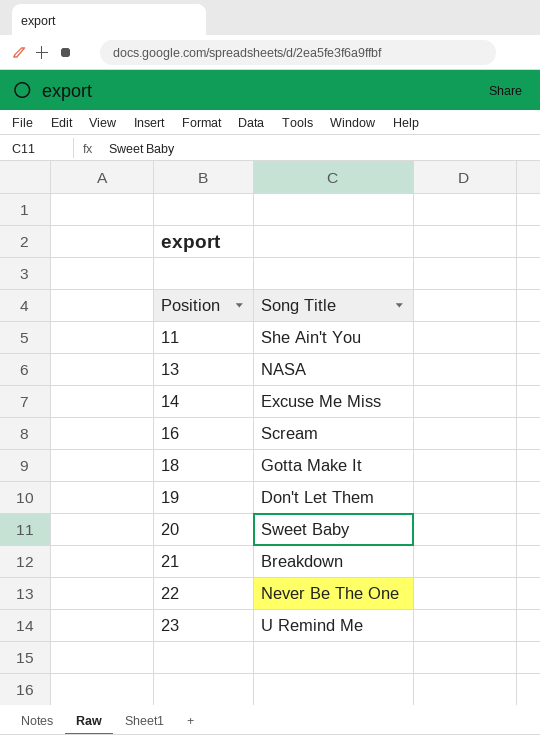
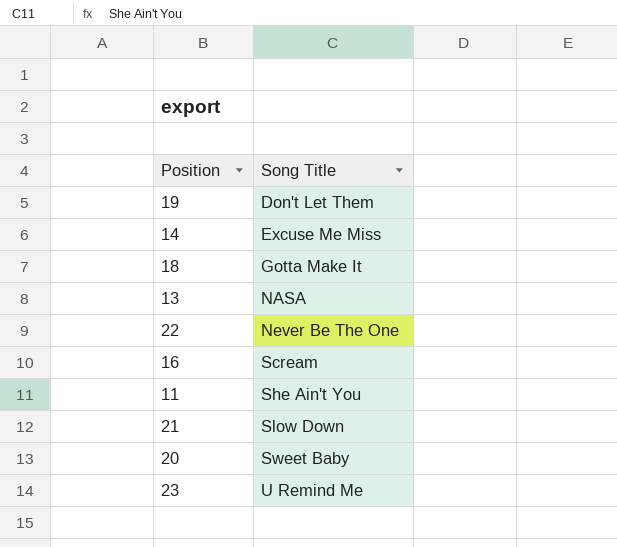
row order: Position ascending -> Song Title ascending
21 | Song Title: Breakdown -> Slow Down

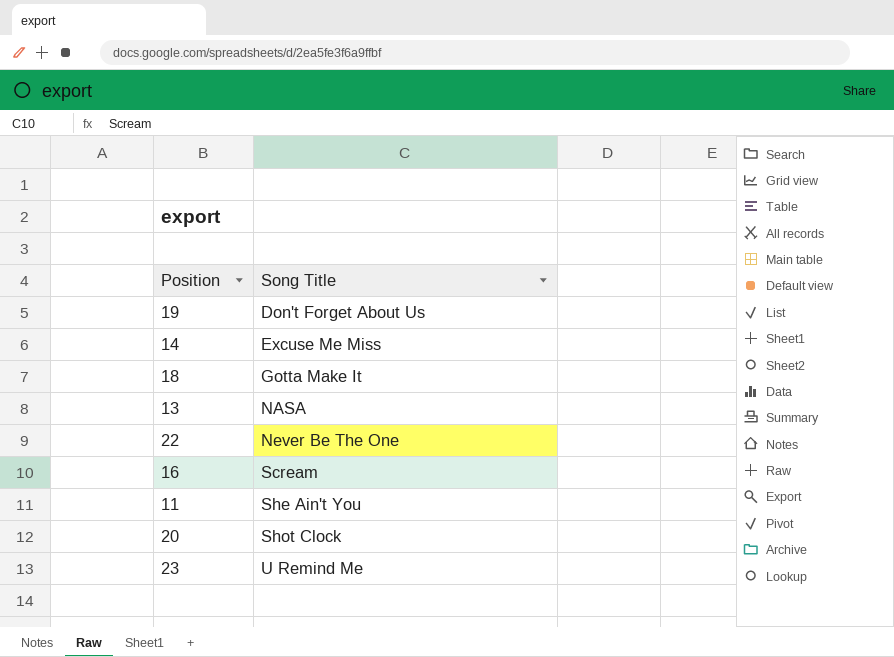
row 21: Slow Down -> none
19 | Song Title: Don't Let Them -> Don't Forget About Us
20 | Song Title: Sweet Baby -> Shot Clock

